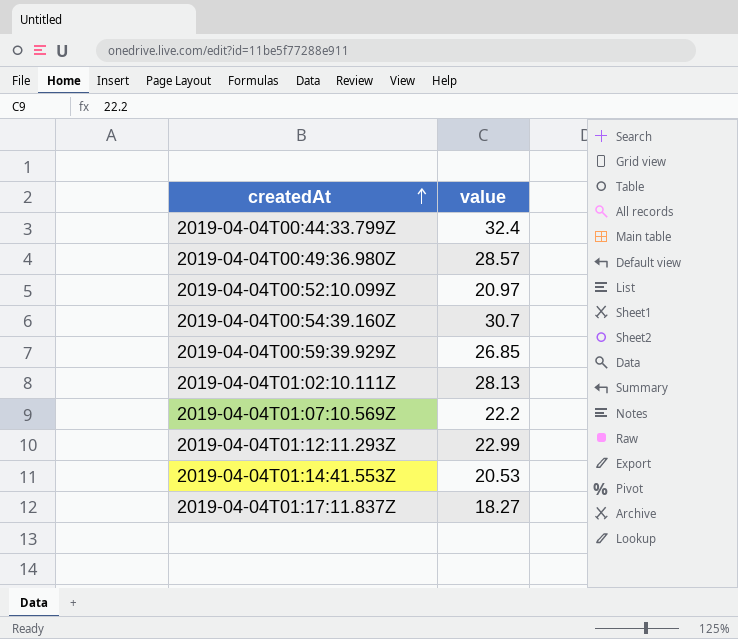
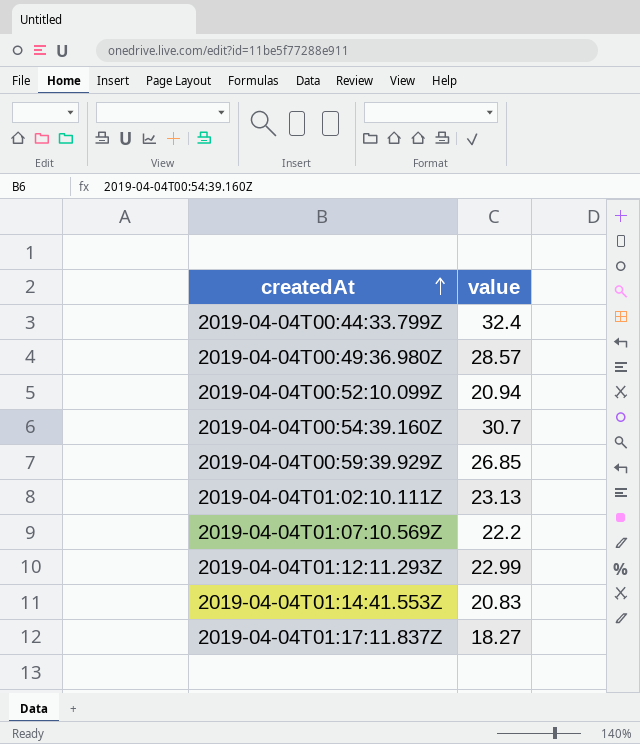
2019-04-04T00:52:10.099Z | value: 20.97 -> 20.94
2019-04-04T01:02:10.111Z | value: 28.13 -> 23.13
2019-04-04T01:14:41.553Z | value: 20.53 -> 20.83

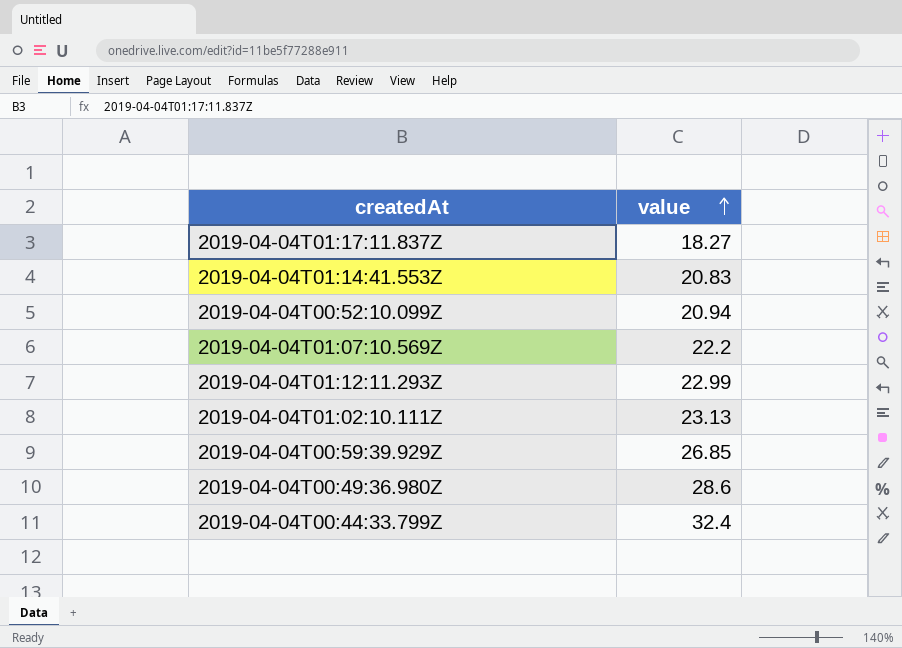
row order: createdAt ascending -> value ascending
row 2019-04-04T00:54:39.160Z: 30.7 -> none
2019-04-04T00:49:36.980Z | value: 28.57 -> 28.6

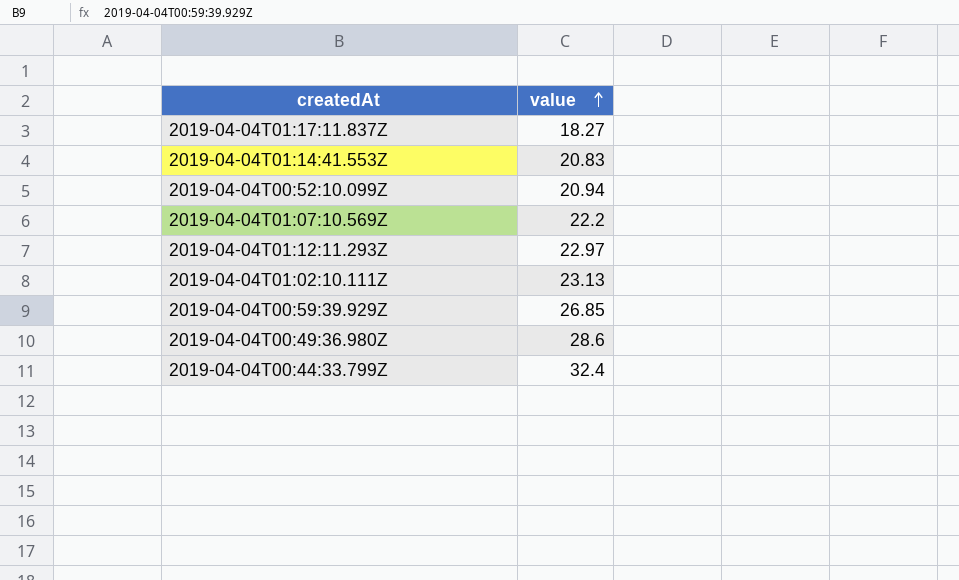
2019-04-04T01:12:11.293Z | value: 22.99 -> 22.97

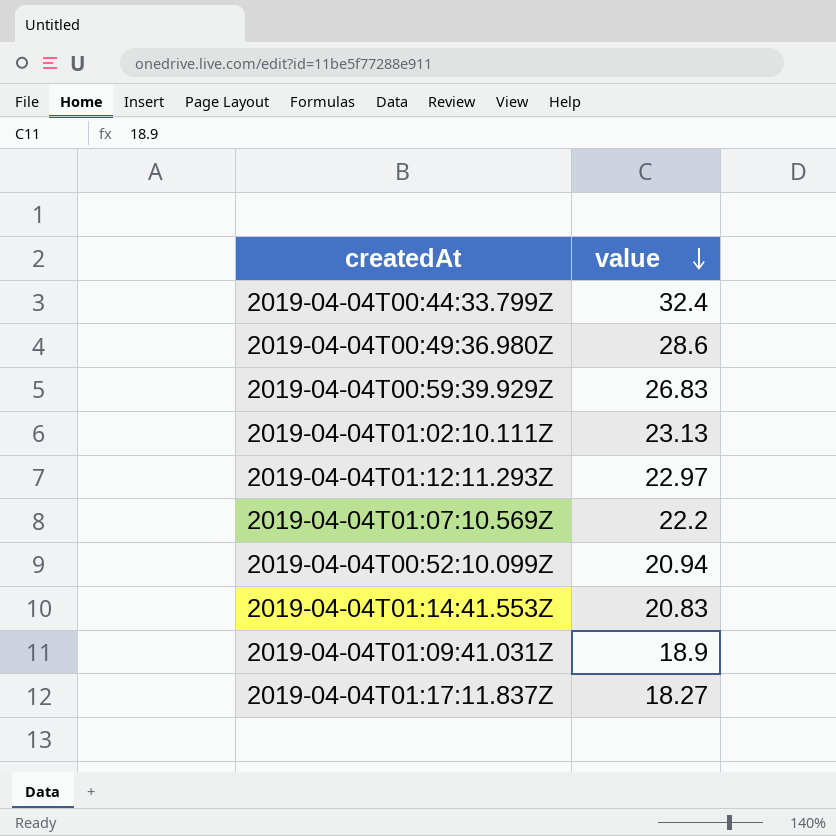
row order: value ascending -> value descending
2019-04-04T00:59:39.929Z | value: 26.85 -> 26.83
row 2019-04-04T01:09:41.031Z: none -> 18.9

